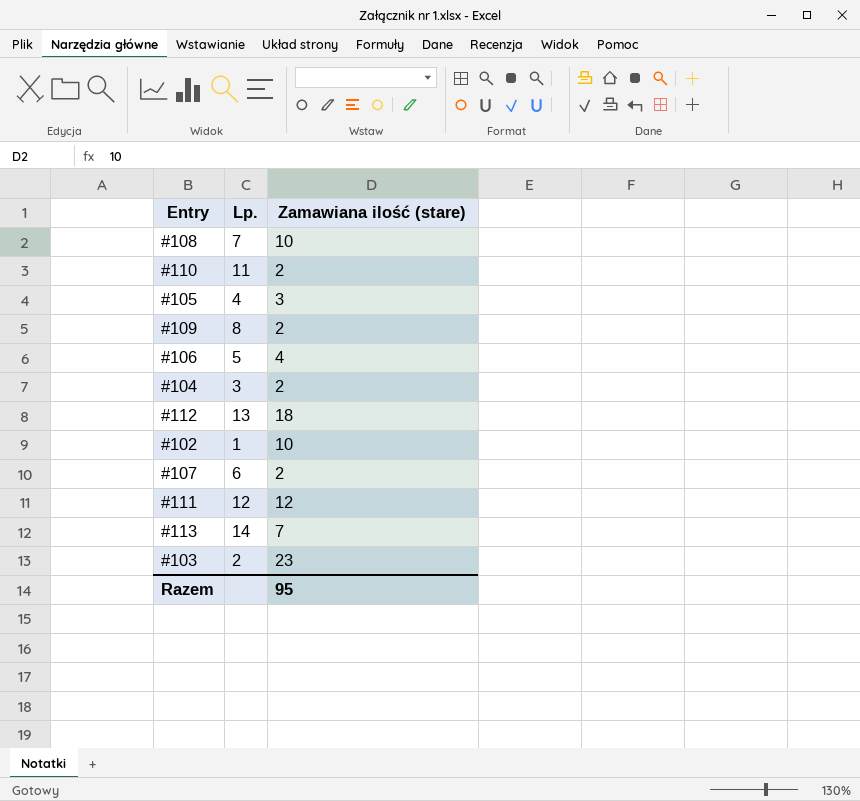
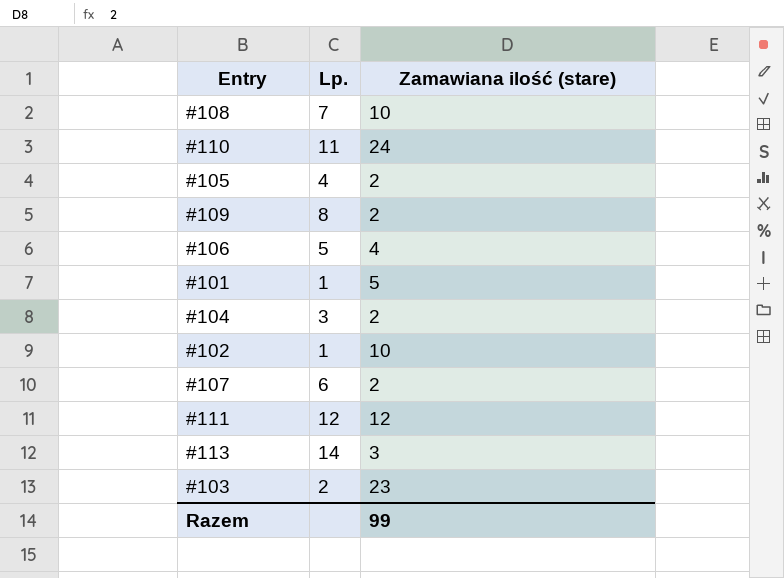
row #112: 13 | 18 -> none
#110 | Zamawiana ilość (stare): 2 -> 24
#105 | Zamawiana ilość (stare): 3 -> 2
row #101: none -> 1 | 5
#113 | Zamawiana ilość (stare): 7 -> 3
Razem | Zamawiana ilość (stare): 95 -> 99

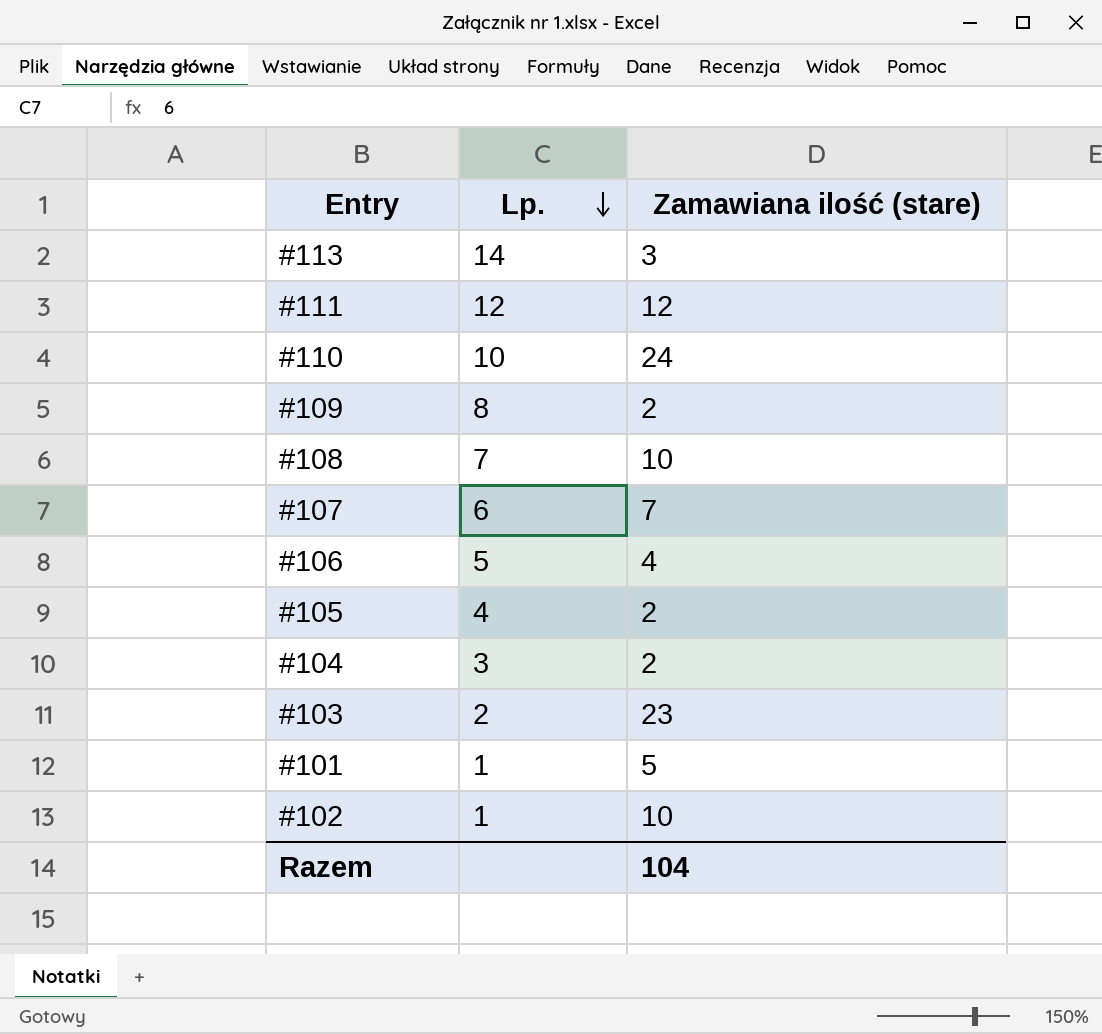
row order: none -> Lp. descending
#110 | Lp.: 11 -> 10
#107 | Zamawiana ilość (stare): 2 -> 7
Razem | Zamawiana ilość (stare): 99 -> 104

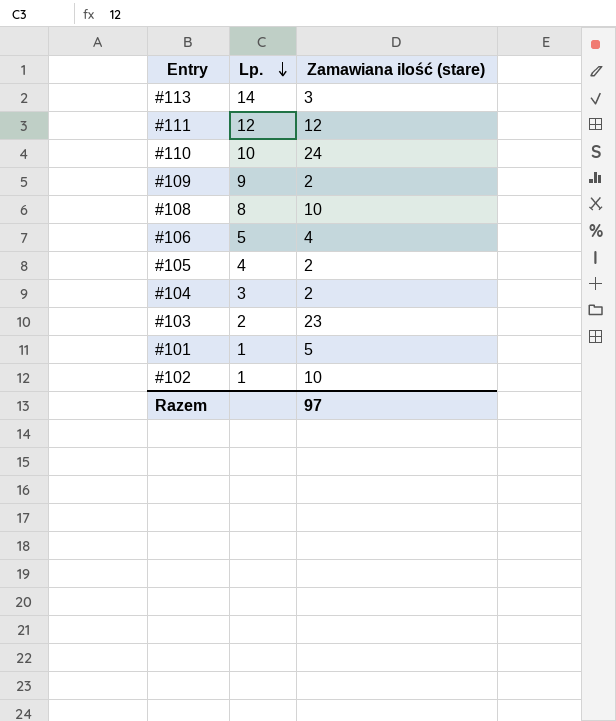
row #107: 6 | 7 -> none
#109 | Lp.: 8 -> 9
#108 | Lp.: 7 -> 8
Razem | Zamawiana ilość (stare): 104 -> 97

